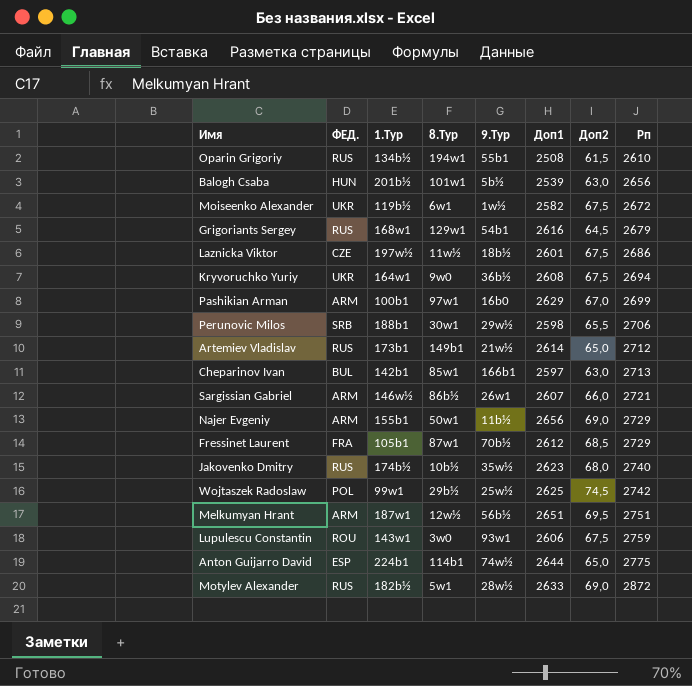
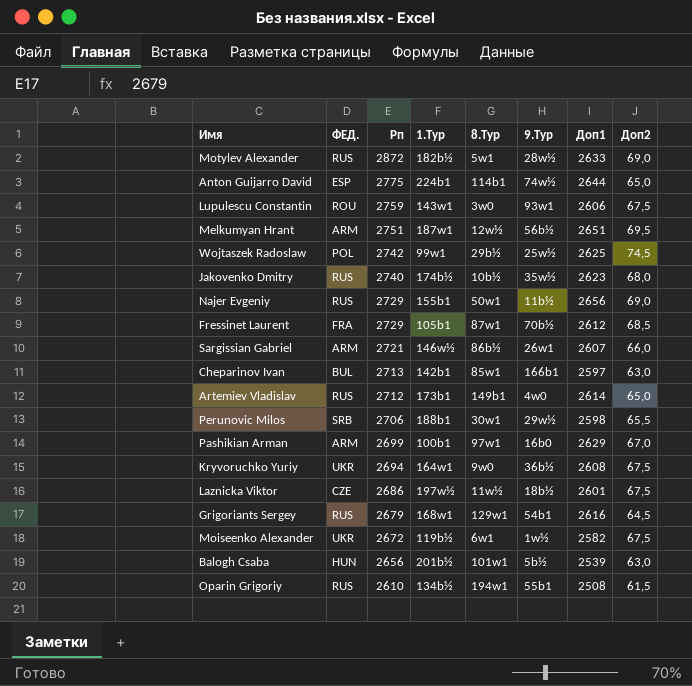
row order: Рп ascending -> Рп descending
column Рп | position: 8 -> 3
Najer Evgeniy | ФЕД.: ARM -> RUS
Artemiev Vladislav | 9.Тур: 21w½ -> 4w0

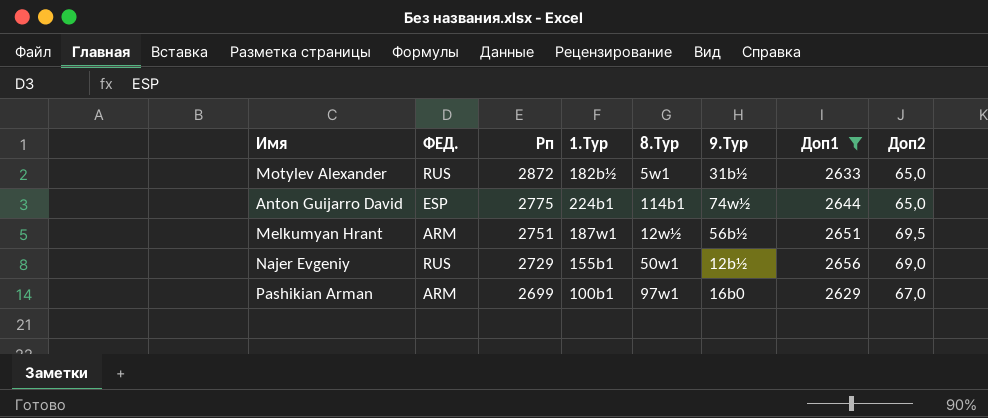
filter: none -> Доп1 >= 2629
Motylev Alexander | 9.Тур: 28w½ -> 31b½
Motylev Alexander | Доп2: 69,0 -> 65,0
Najer Evgeniy | 9.Тур: 11b½ -> 12b½

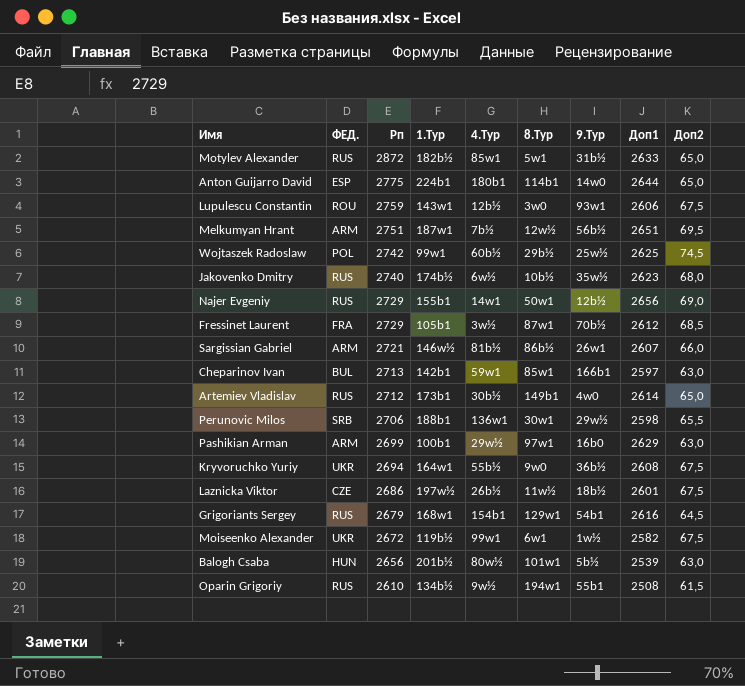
filter: Доп1 >= 2629 -> none
column 4.Тур | position: none -> 5
Anton Guijarro David | 9.Тур: 74w½ -> 14w0
Pashikian Arman | Доп2: 67,0 -> 63,0

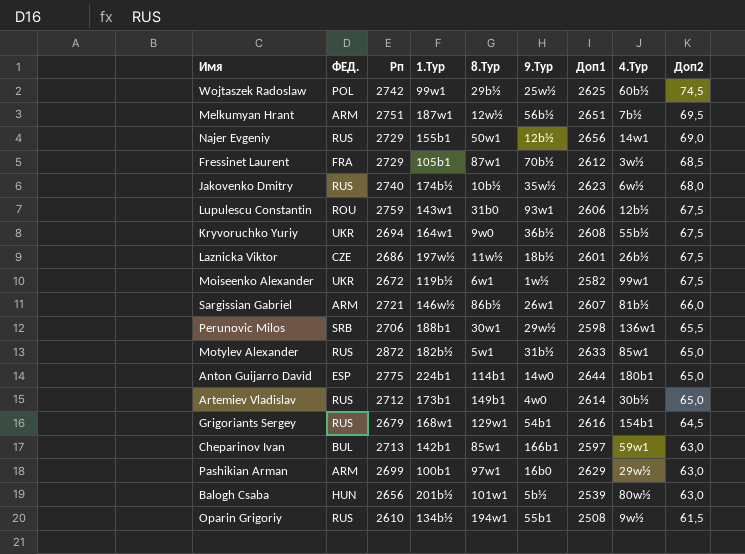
row order: Рп descending -> Доп2 descending
column 4.Тур | position: 5 -> 8
Lupulescu Constantin | 8.Тур: 3w0 -> 31b0

